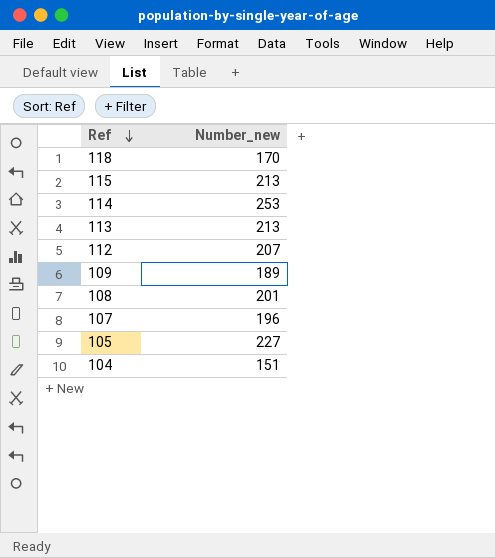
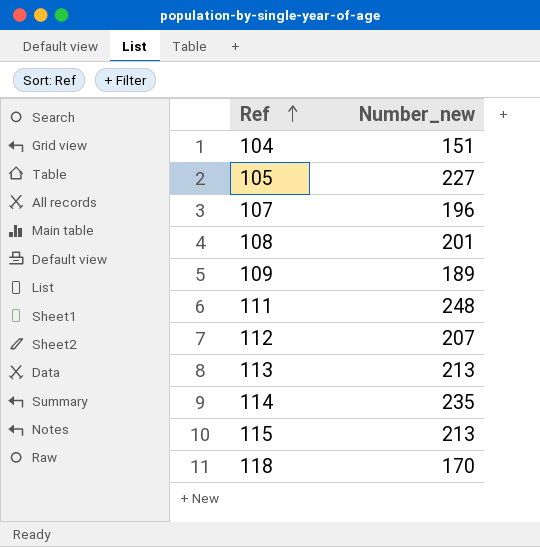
row order: Ref descending -> Ref ascending
row 111: none -> 248
114 | Number_new: 253 -> 235

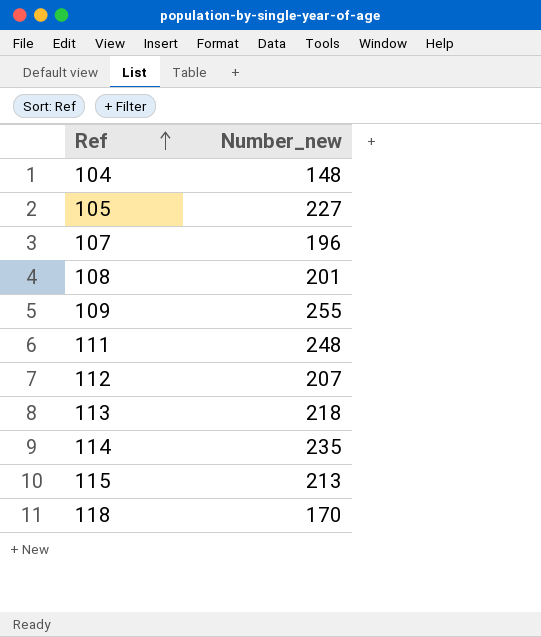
104 | Number_new: 151 -> 148
109 | Number_new: 189 -> 255
113 | Number_new: 213 -> 218

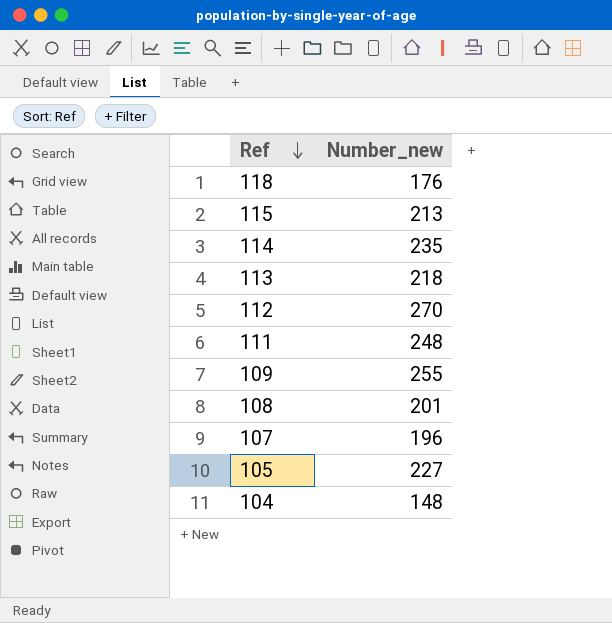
row order: Ref ascending -> Ref descending
118 | Number_new: 170 -> 176
112 | Number_new: 207 -> 270

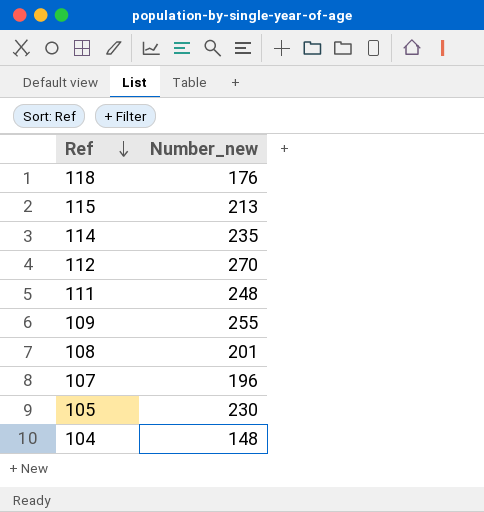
row 113: 218 -> none
105 | Number_new: 227 -> 230

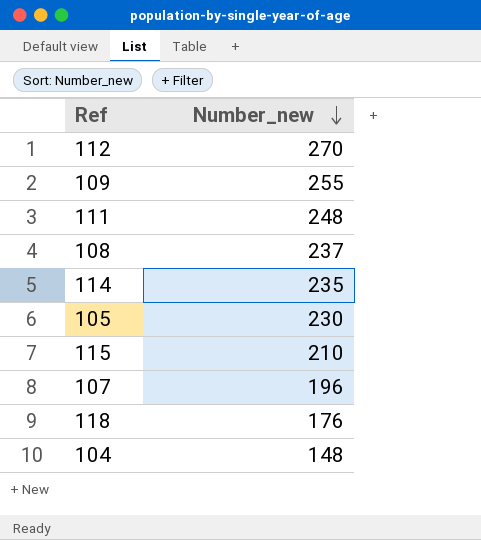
row order: Ref descending -> Number_new descending
108 | Number_new: 201 -> 237
115 | Number_new: 213 -> 210

